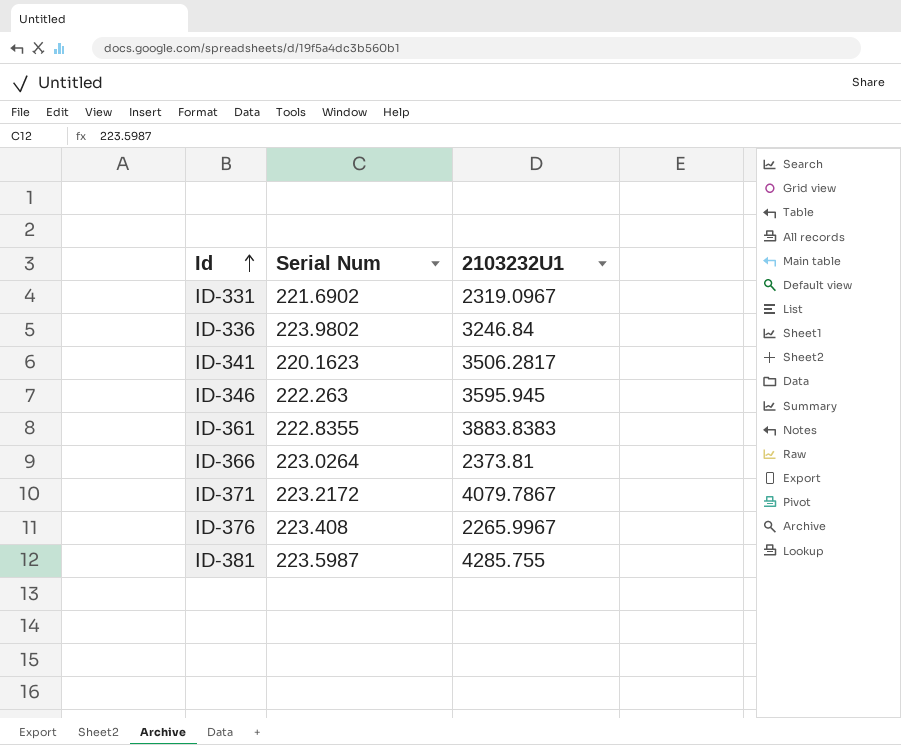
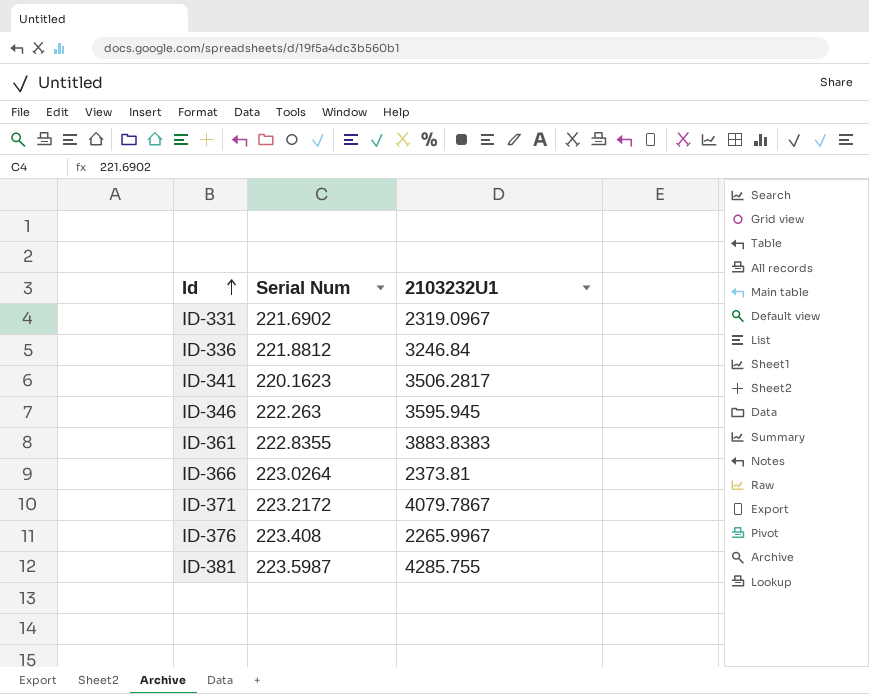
ID-336 | Serial Num: 223.9802 -> 221.8812

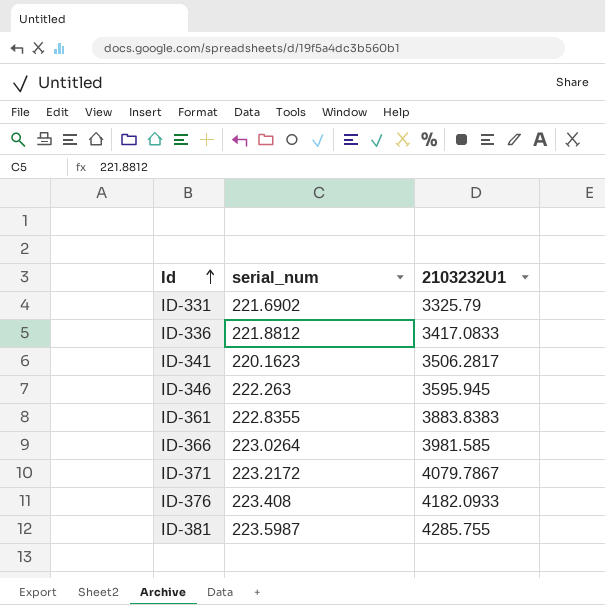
column name: Serial Num -> serial_num
ID-331 | 2103232U1: 2319.0967 -> 3325.79
ID-336 | 2103232U1: 3246.84 -> 3417.0833
ID-366 | 2103232U1: 2373.81 -> 3981.585
ID-376 | 2103232U1: 2265.9967 -> 4182.0933

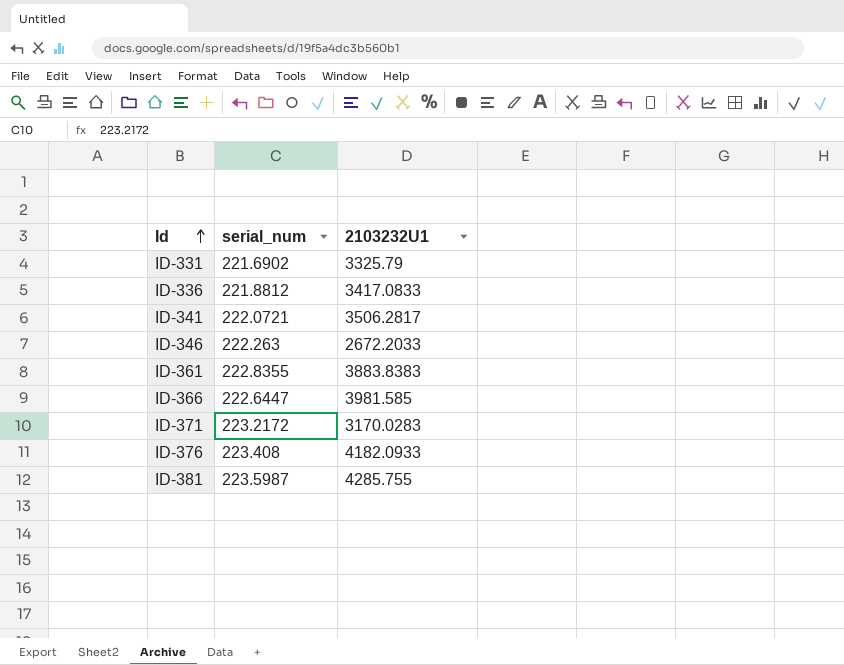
ID-341 | serial_num: 220.1623 -> 222.0721
ID-346 | 2103232U1: 3595.945 -> 2672.2033
ID-366 | serial_num: 223.0264 -> 222.6447
ID-371 | 2103232U1: 4079.7867 -> 3170.0283

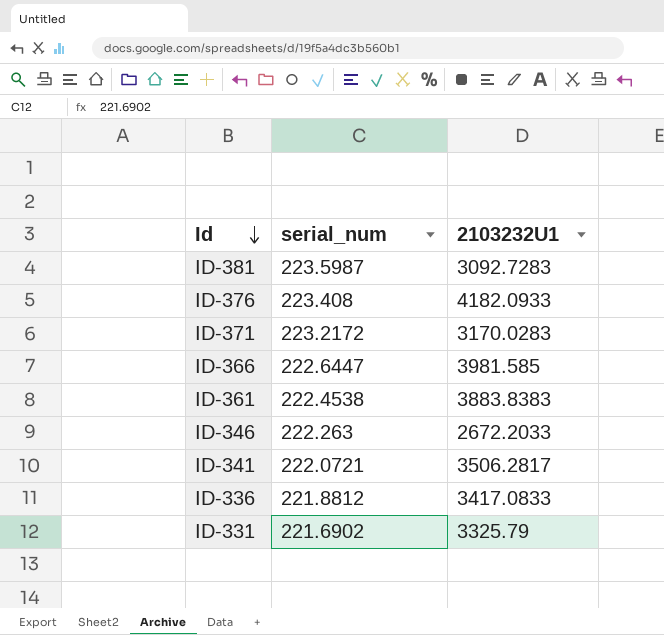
row order: Id ascending -> Id descending
ID-381 | 2103232U1: 4285.755 -> 3092.7283
ID-361 | serial_num: 222.8355 -> 222.4538

